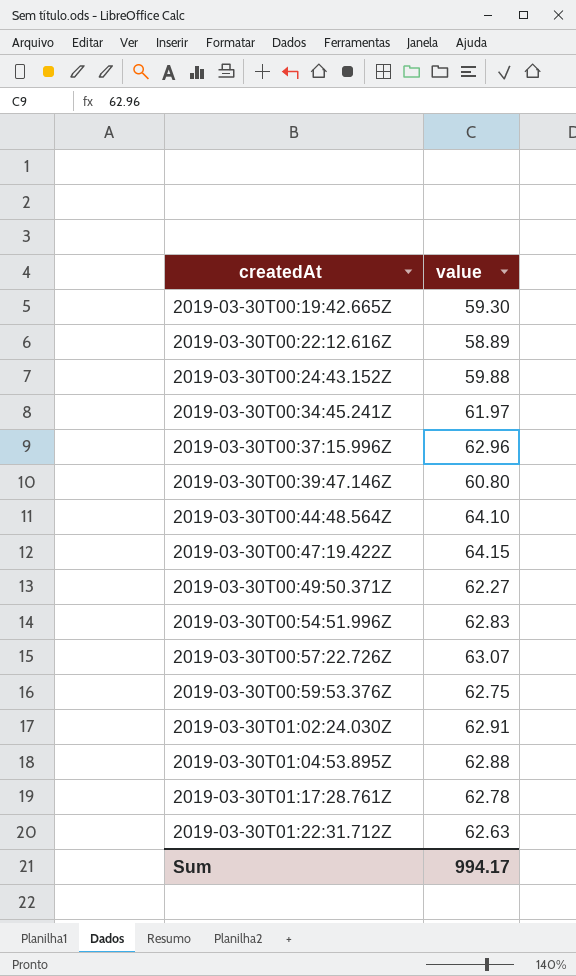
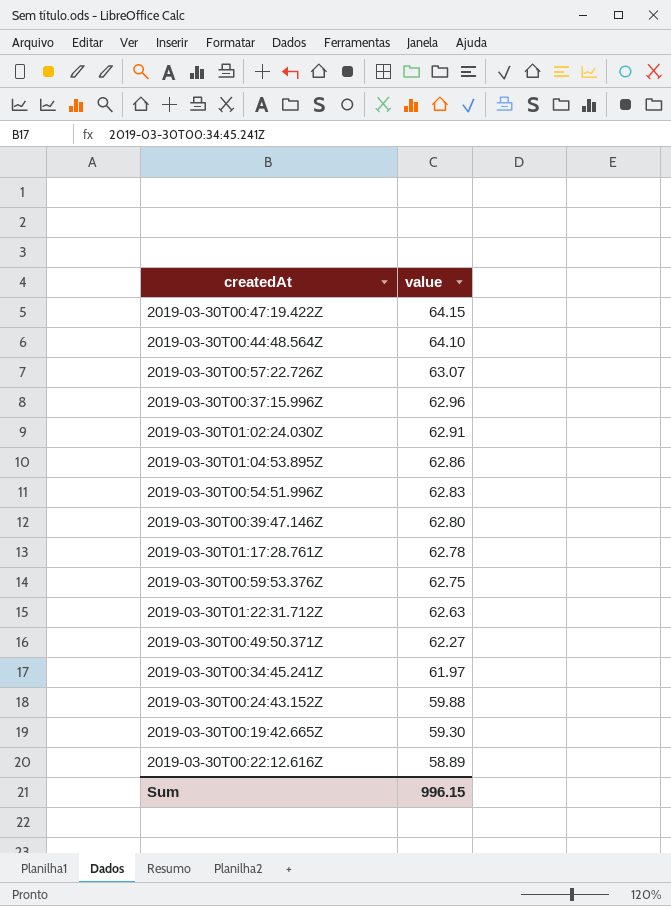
row order: createdAt ascending -> value descending
2019-03-30T01:04:53.895Z | value: 62.88 -> 62.86
2019-03-30T00:39:47.146Z | value: 60.80 -> 62.80
Sum | value: 994.17 -> 996.15

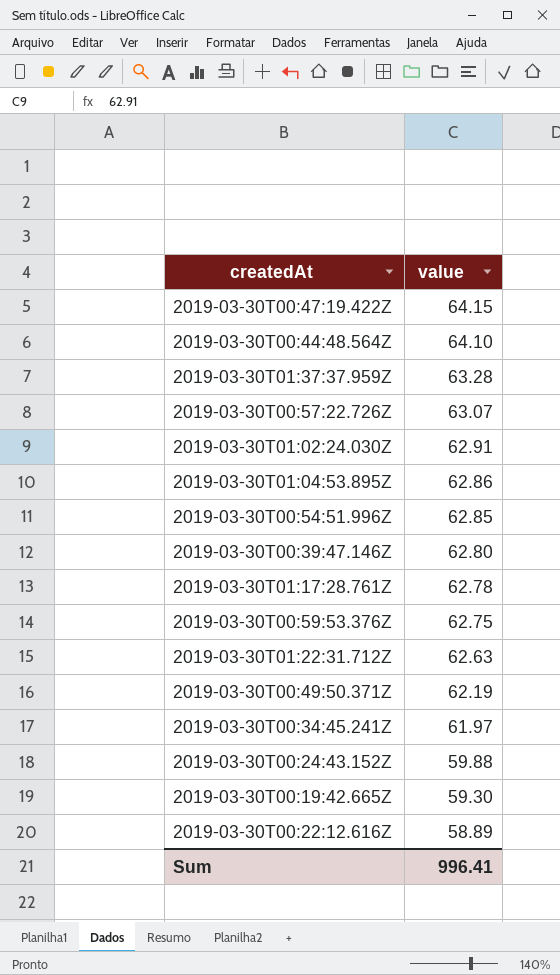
row 2019-03-30T00:37:15.996Z: 62.96 -> none
row 2019-03-30T01:37:37.959Z: none -> 63.28
2019-03-30T00:54:51.996Z | value: 62.83 -> 62.85
2019-03-30T00:49:50.371Z | value: 62.27 -> 62.19
Sum | value: 996.15 -> 996.41

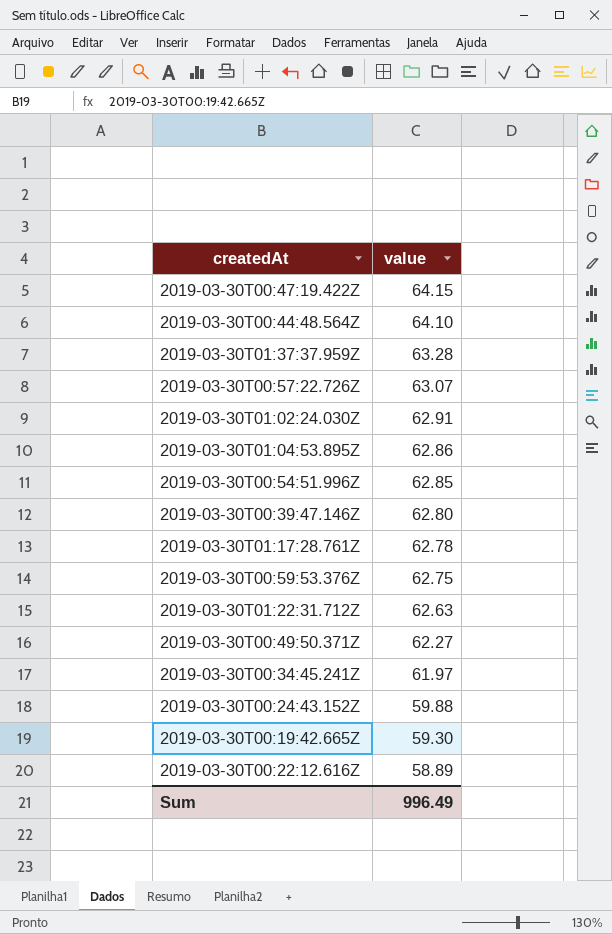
2019-03-30T00:49:50.371Z | value: 62.19 -> 62.27
Sum | value: 996.41 -> 996.49

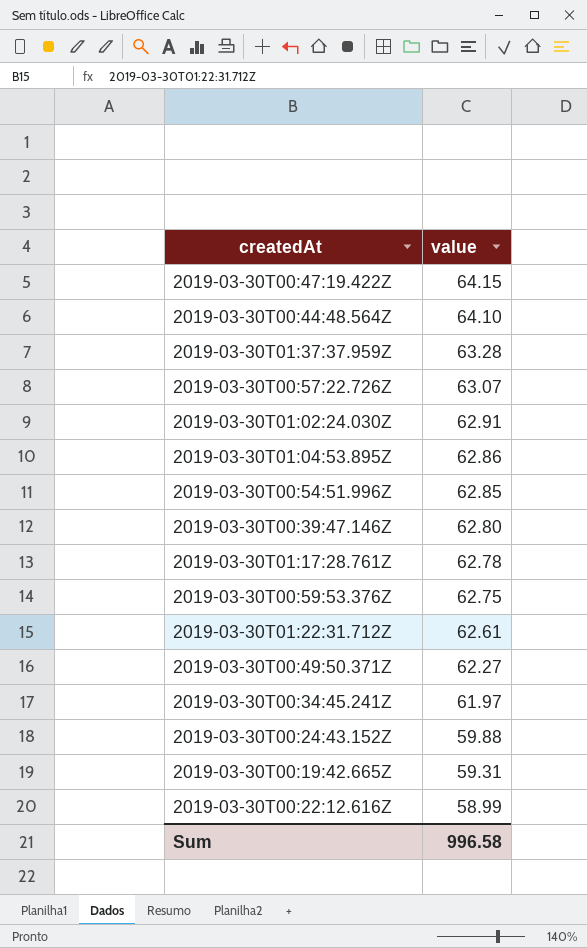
2019-03-30T01:22:31.712Z | value: 62.63 -> 62.61
2019-03-30T00:19:42.665Z | value: 59.30 -> 59.31
2019-03-30T00:22:12.616Z | value: 58.89 -> 58.99
Sum | value: 996.49 -> 996.58

